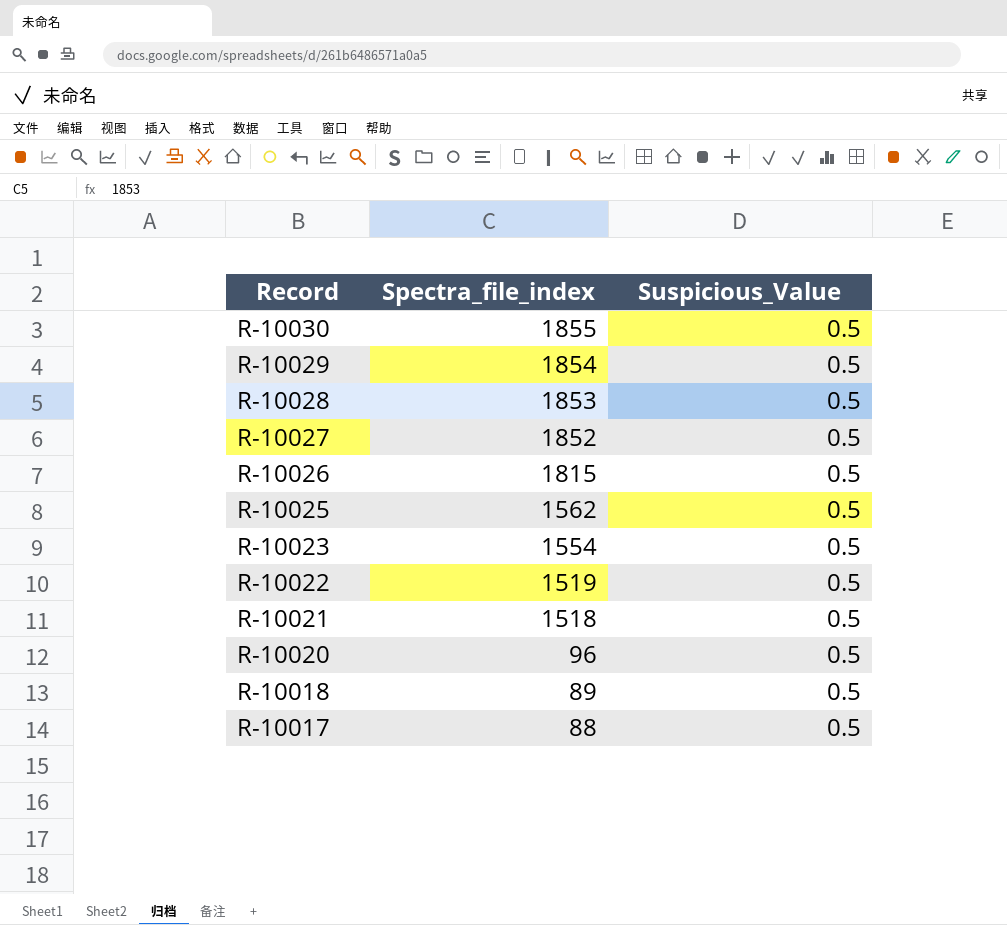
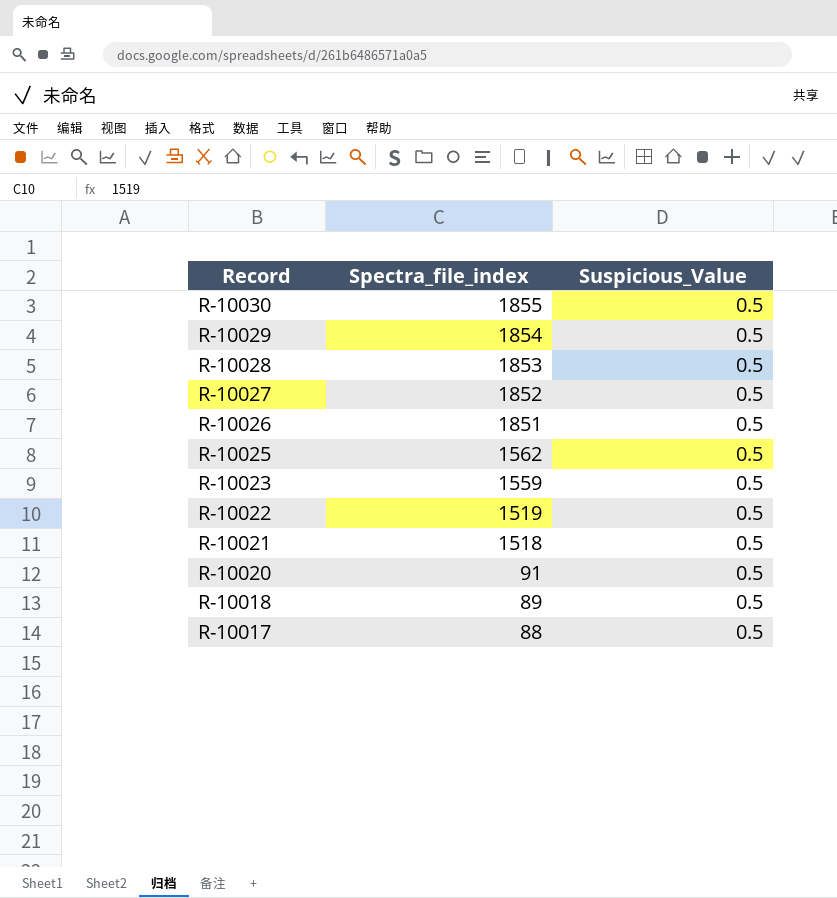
R-10026 | Spectra_file_index: 1815 -> 1851
R-10023 | Spectra_file_index: 1554 -> 1559
R-10020 | Spectra_file_index: 96 -> 91

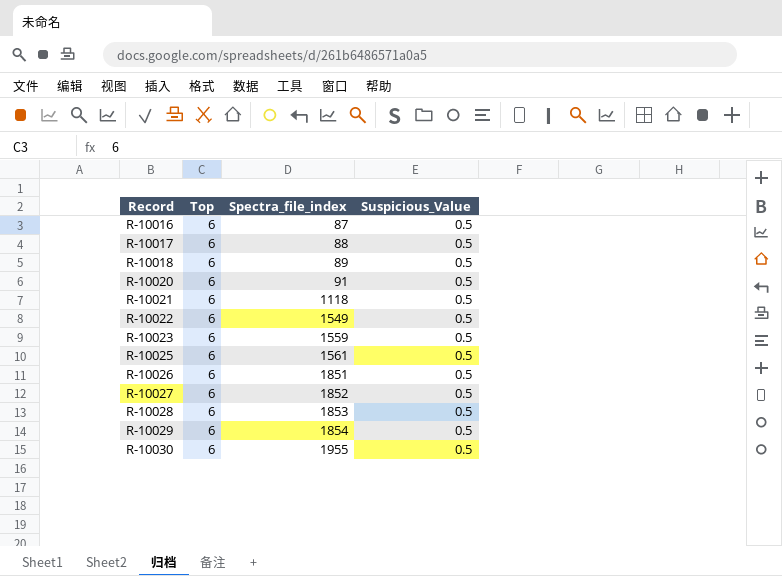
row order: Record descending -> Record ascending
column Top | position: none -> 2
row R-10016: none -> 6 | 87 | 0.5
R-10021 | Spectra_file_index: 1518 -> 1118
R-10022 | Spectra_file_index: 1519 -> 1549
R-10025 | Spectra_file_index: 1562 -> 1561
R-10030 | Spectra_file_index: 1855 -> 1955

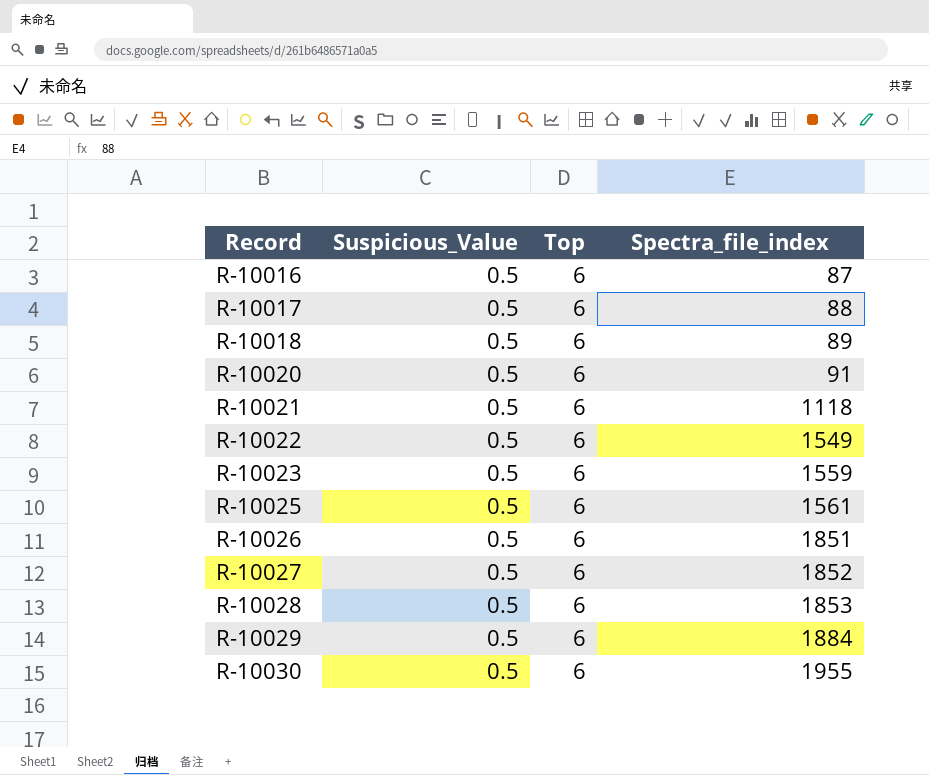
column Suspicious_Value | position: 4 -> 2
R-10029 | Spectra_file_index: 1854 -> 1884

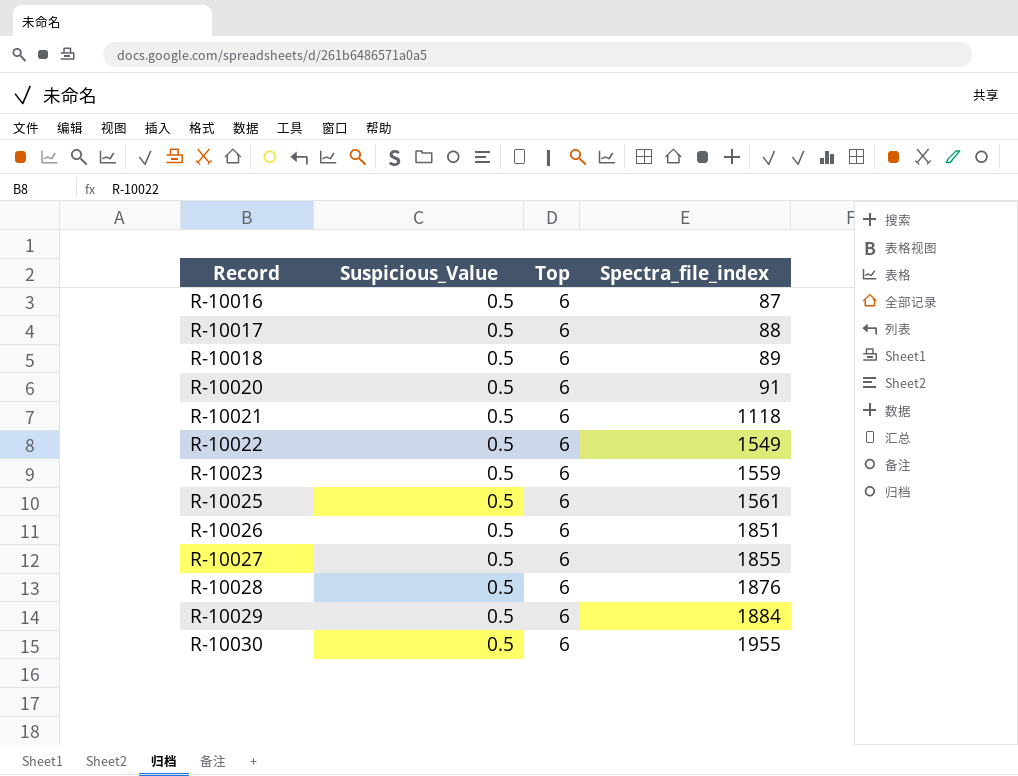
R-10027 | Spectra_file_index: 1852 -> 1855
R-10028 | Spectra_file_index: 1853 -> 1876

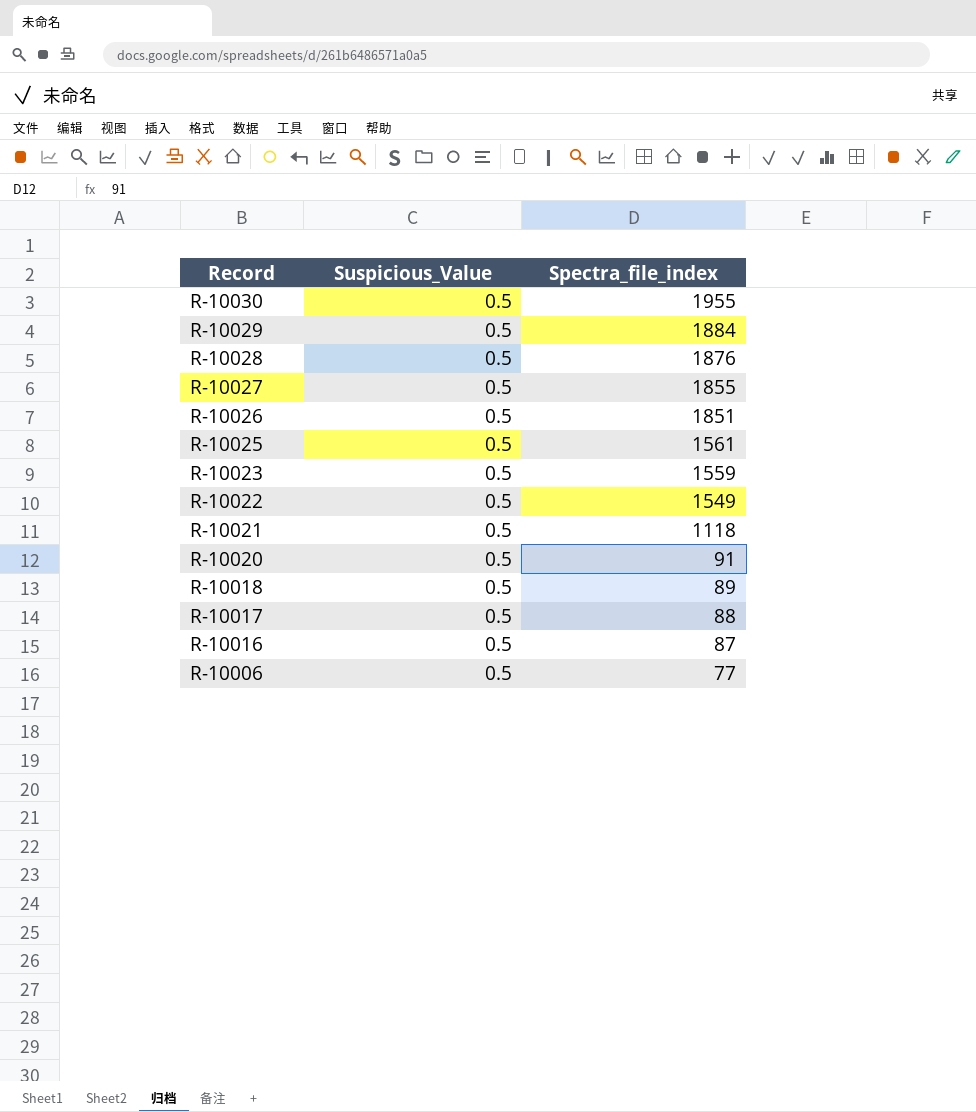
row order: Record ascending -> Record descending
column Top | position: 3 -> none
row R-10006: none -> 0.5 | 77

